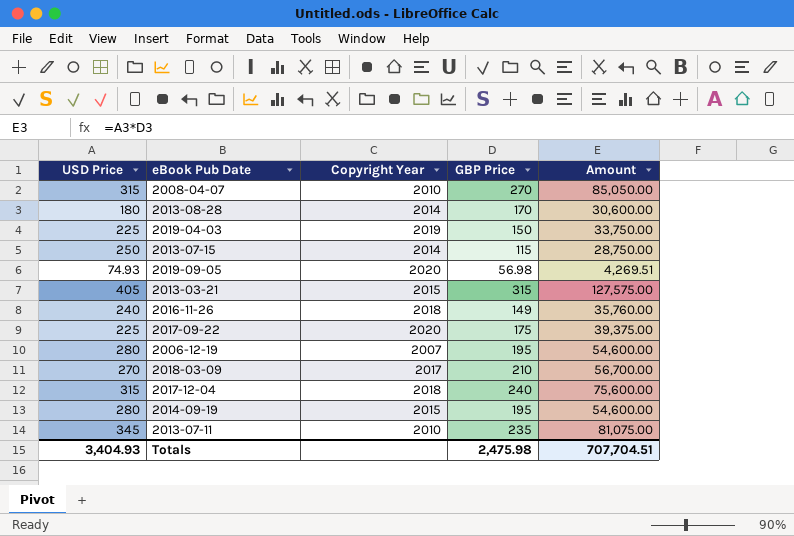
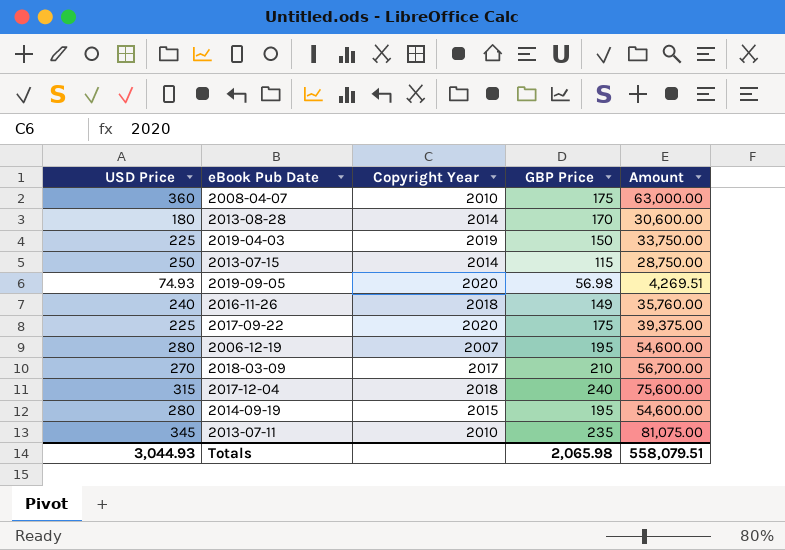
row 2013-03-21: 405 | 2015 | 315 | 127,575.00 -> none
2008-04-07 | USD Price: 315 -> 360
2008-04-07 | GBP Price: 270 -> 175
2008-04-07 | Amount: 85,050.00 -> 63,000.00
Totals | USD Price: 3,404.93 -> 3,044.93
Totals | GBP Price: 2,475.98 -> 2,065.98
Totals | Amount: 707,704.51 -> 558,079.51

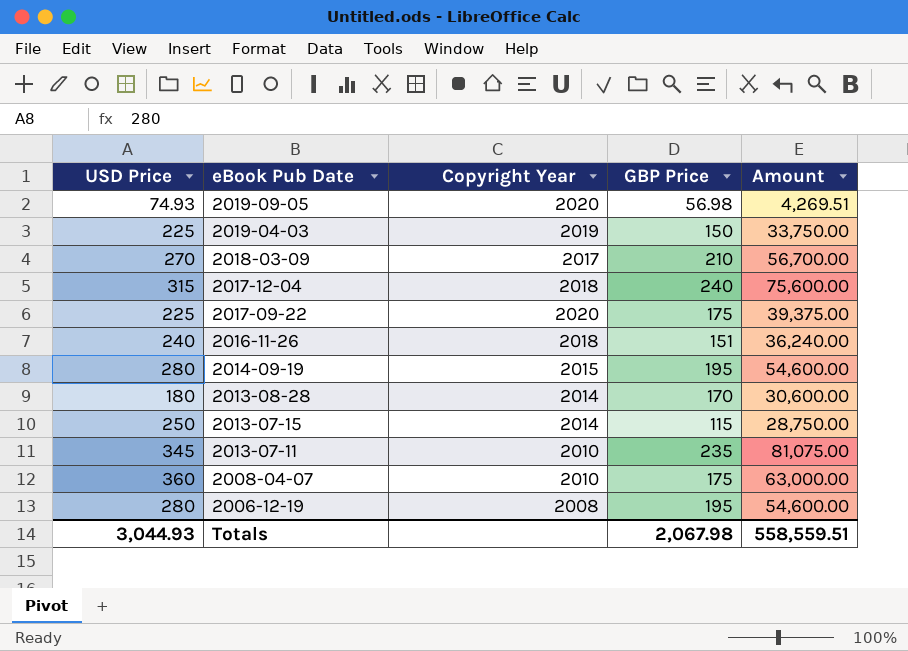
row order: none -> eBook Pub Date descending
2016-11-26 | GBP Price: 149 -> 151
2016-11-26 | Amount: 35,760.00 -> 36,240.00
2006-12-19 | Copyright Year: 2007 -> 2008
Totals | GBP Price: 2,065.98 -> 2,067.98
Totals | Amount: 558,079.51 -> 558,559.51

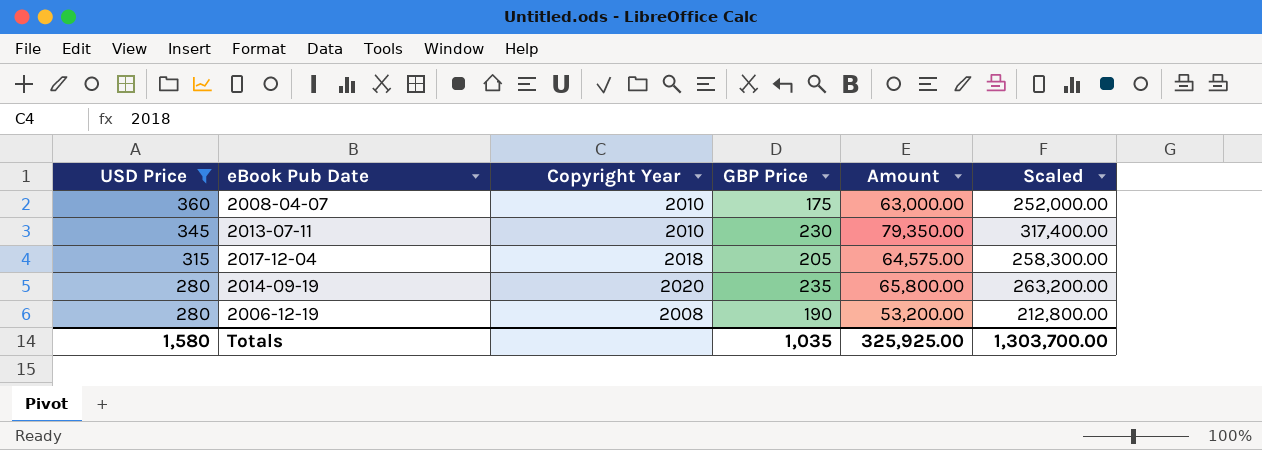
filter: none -> USD Price >= 280
row order: eBook Pub Date descending -> USD Price descending
column Scaled | formula: none -> [Amount] * 4
2013-07-11 | GBP Price: 235 -> 230
2013-07-11 | Amount: 81,075.00 -> 79,350.00
2017-12-04 | GBP Price: 240 -> 205
2017-12-04 | Amount: 75,600.00 -> 64,575.00
2014-09-19 | Copyright Year: 2015 -> 2020
2014-09-19 | GBP Price: 195 -> 235
2014-09-19 | Amount: 54,600.00 -> 65,800.00
2006-12-19 | GBP Price: 195 -> 190
2006-12-19 | Amount: 54,600.00 -> 53,200.00
Totals | USD Price: 3,044.93 -> 1,580
Totals | GBP Price: 2,067.98 -> 1,035
Totals | Amount: 558,559.51 -> 325,925.00

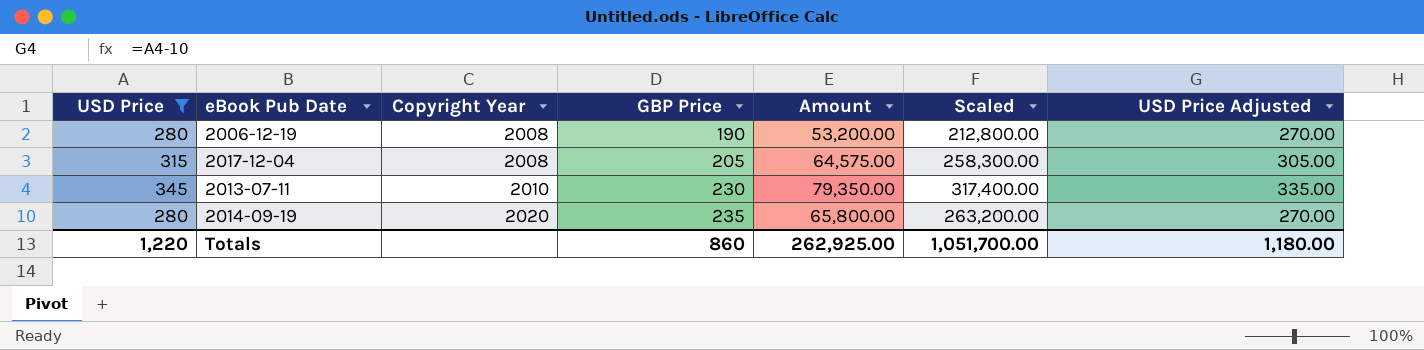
row order: USD Price descending -> Copyright Year ascending
column USD Price Adjusted | formula: none -> [USD Price] - 10
row 2008-04-07: 360 | 2010 | 175 | 63,000.00 | 252,000.00 -> none
2017-12-04 | Copyright Year: 2018 -> 2008
Totals | USD Price: 1,580 -> 1,220
Totals | GBP Price: 1,035 -> 860
Totals | Amount: 325,925.00 -> 262,925.00
Totals | Scaled: 1,303,700.00 -> 1,051,700.00

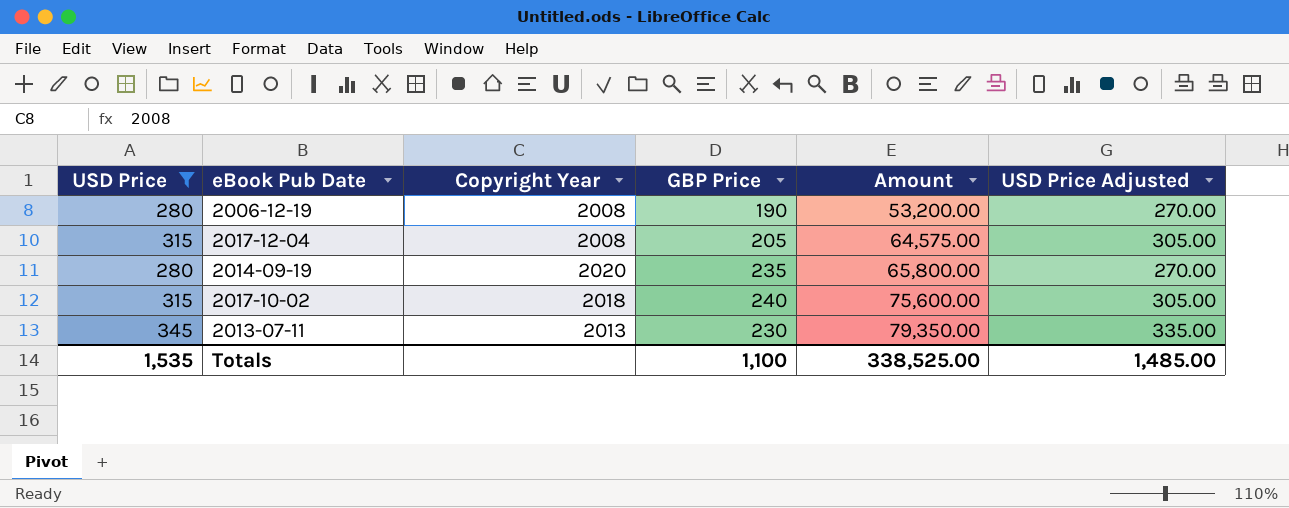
row order: Copyright Year ascending -> Amount ascending
column Scaled | formula: [Amount] * 4 -> none
row 2017-10-02: none -> 315 | 2018 | 240 | 75,600.00 | 305.00
2013-07-11 | Copyright Year: 2010 -> 2013
Totals | USD Price: 1,220 -> 1,535
Totals | GBP Price: 860 -> 1,100
Totals | Amount: 262,925.00 -> 338,525.00
Totals | USD Price Adjusted: 1,180.00 -> 1,485.00

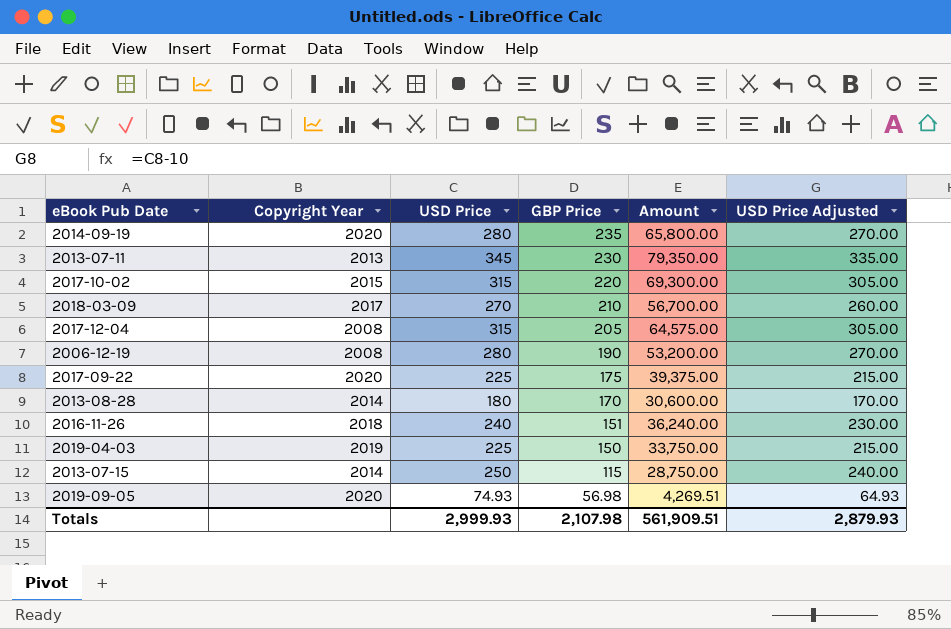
filter: USD Price >= 280 -> none
row order: Amount ascending -> GBP Price descending
column USD Price | position: 1 -> 3
2017-10-02 | Copyright Year: 2018 -> 2015
2017-10-02 | GBP Price: 240 -> 220
2017-10-02 | Amount: 75,600.00 -> 69,300.00
Totals | USD Price: 1,535 -> 2,999.93
Totals | GBP Price: 1,100 -> 2,107.98
Totals | Amount: 338,525.00 -> 561,909.51
Totals | USD Price Adjusted: 1,485.00 -> 2,879.93

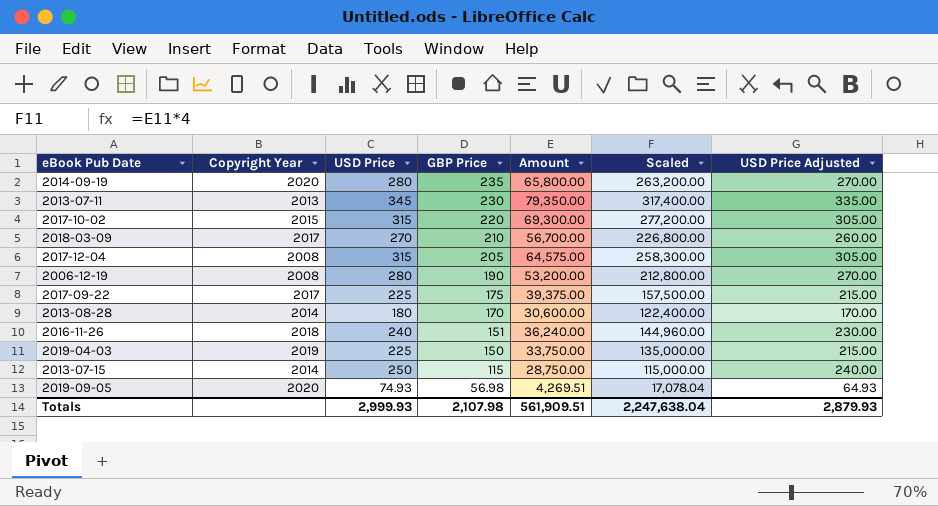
column Scaled | formula: none -> [Amount] * 4
2017-09-22 | Copyright Year: 2020 -> 2017

